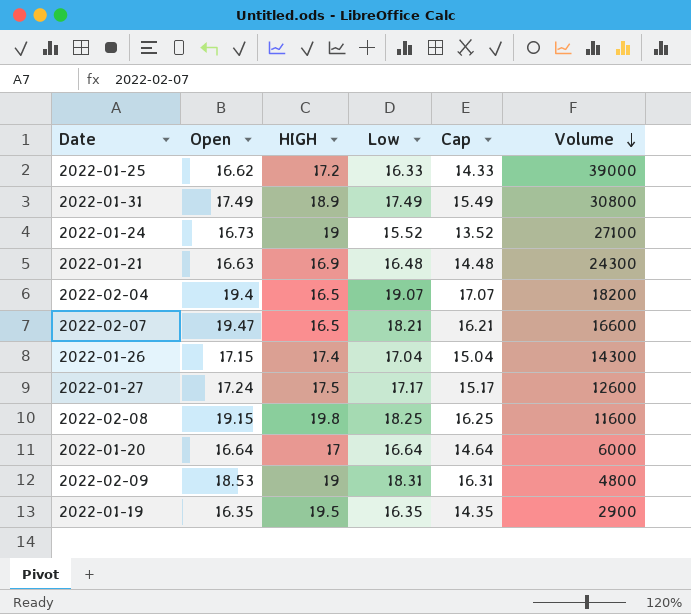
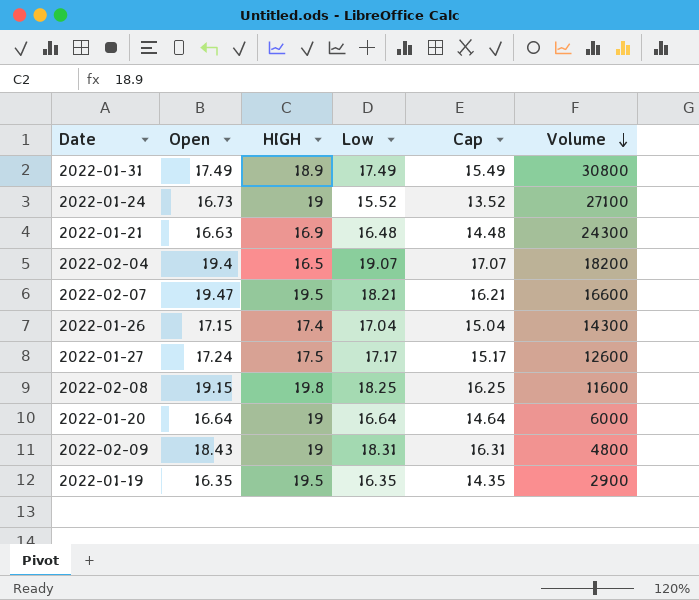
row 2022-01-25: 16.62 | 17.2 | 16.33 | 14.33 | 39000 -> none
2022-02-07 | HIGH: 16.5 -> 19.5
2022-01-20 | HIGH: 17 -> 19
2022-02-09 | Open: 18.53 -> 18.43

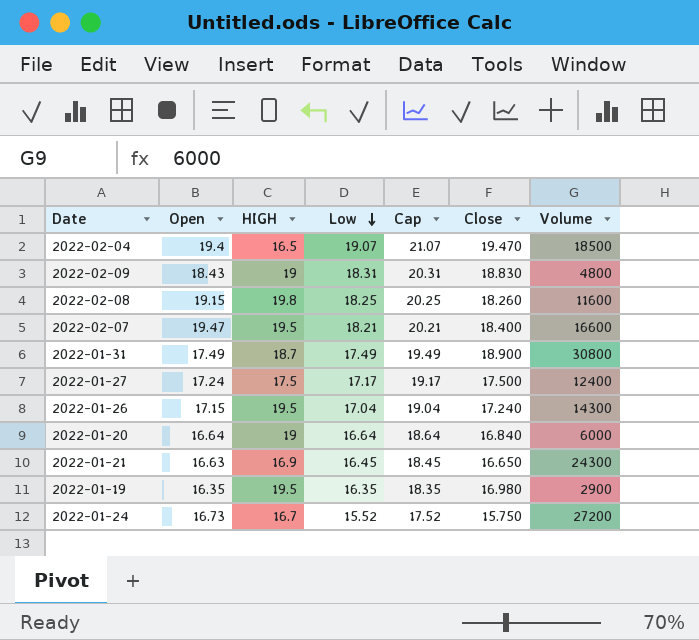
row order: Volume descending -> Low descending
column Cap | formula: [Low] - 2 -> [Low] + 2
column Close | position: none -> 6
2022-02-04 | Volume: 18200 -> 18500
2022-01-31 | HIGH: 18.9 -> 18.7
2022-01-27 | Volume: 12600 -> 12400
2022-01-26 | HIGH: 17.4 -> 19.5
2022-01-21 | Low: 16.48 -> 16.45
2022-01-24 | HIGH: 19 -> 16.7
2022-01-24 | Volume: 27100 -> 27200

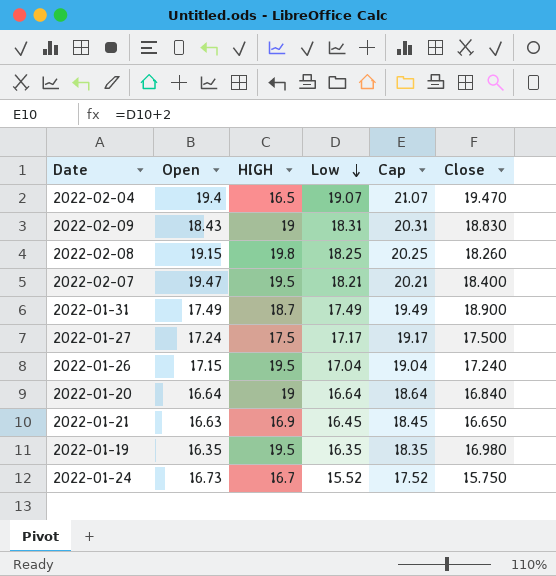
column Volume | position: 7 -> none

